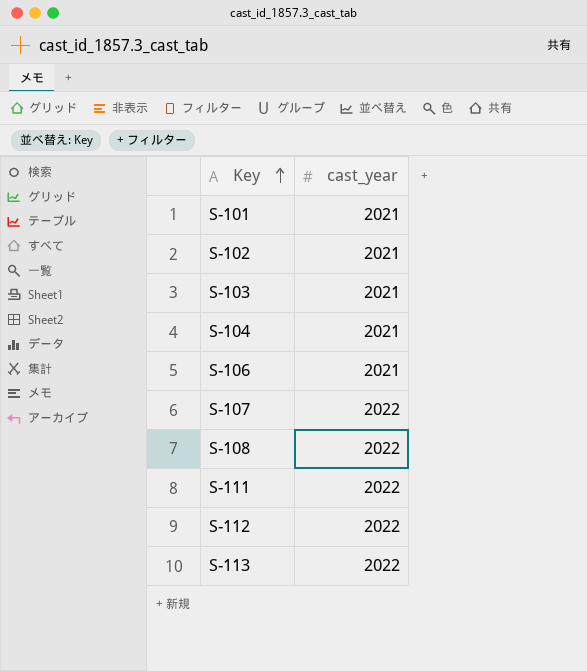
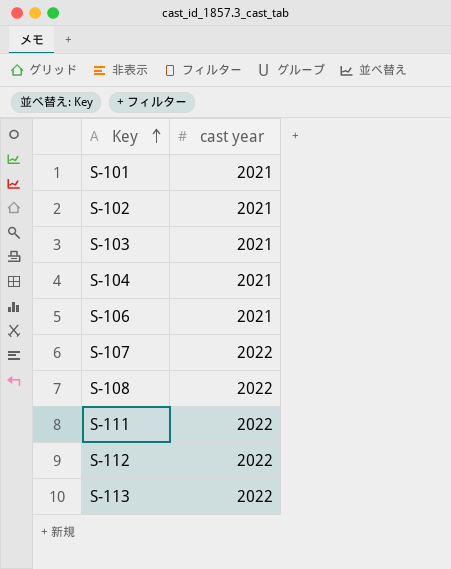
column name: cast_year -> cast year

